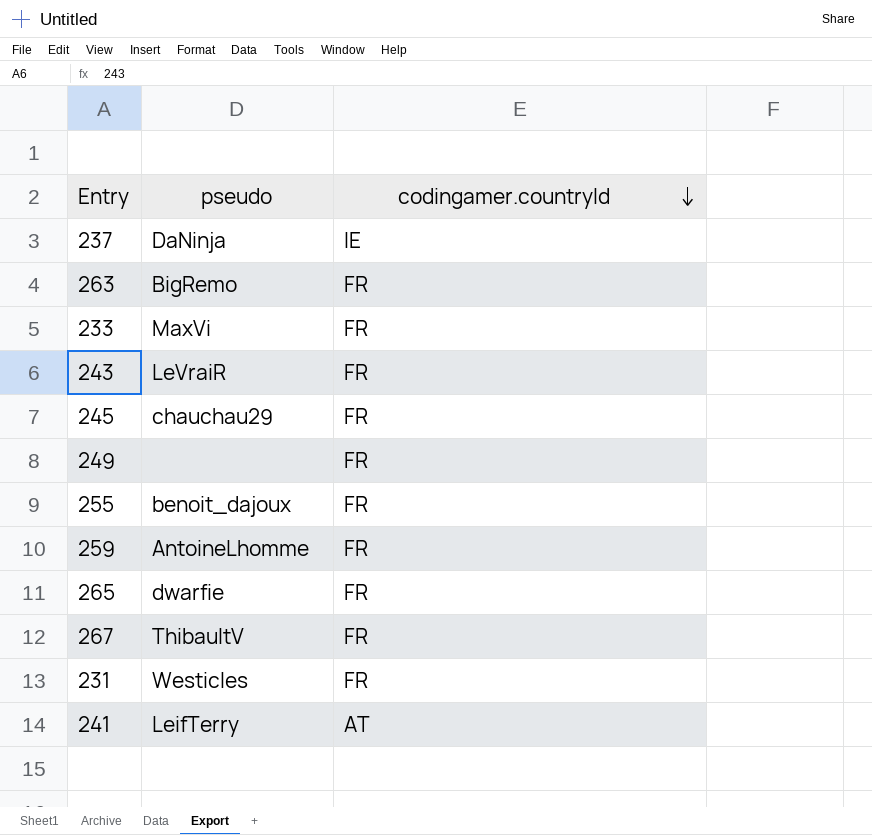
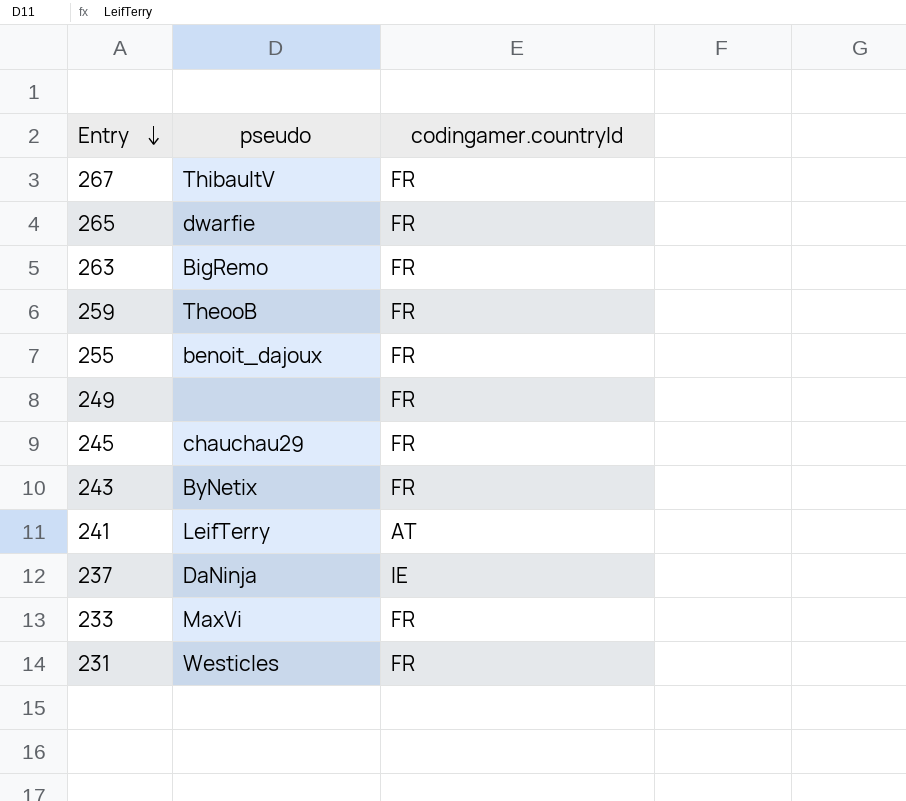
row order: codingamer.countryId descending -> Entry descending
259 | pseudo: AntoineLhomme -> TheooB
243 | pseudo: LeVraiR -> ByNetix

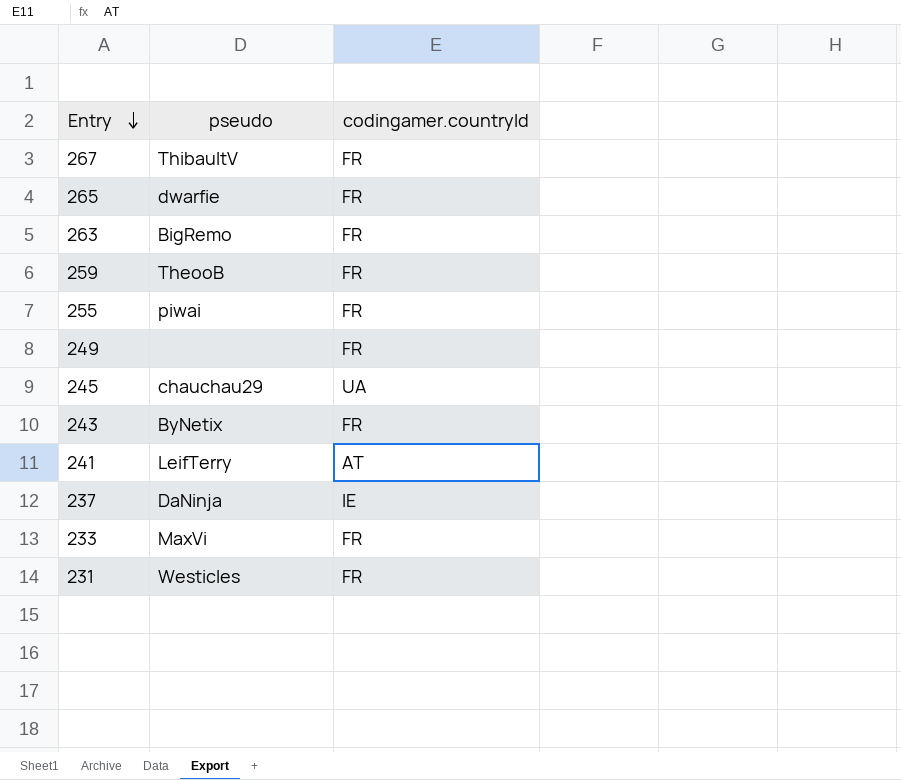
255 | pseudo: benoit_dajoux -> piwai
245 | codingamer.countryId: FR -> UA

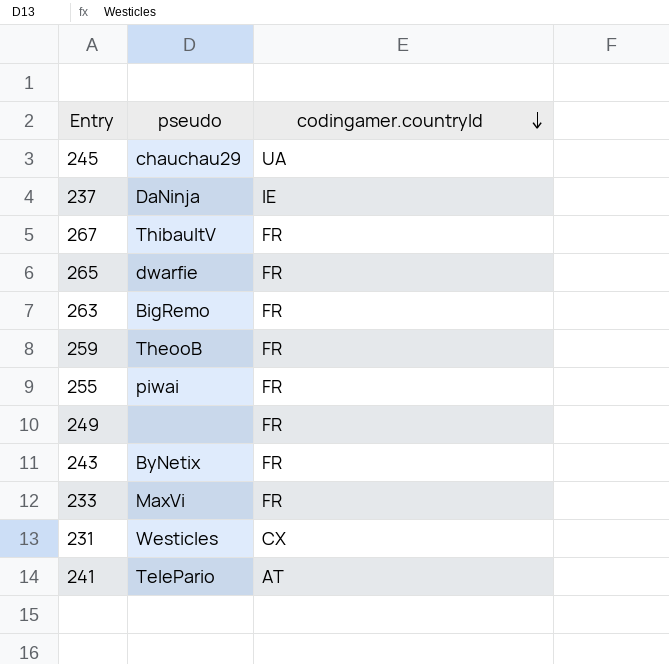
row order: Entry descending -> codingamer.countryId descending
231 | codingamer.countryId: FR -> CX
241 | pseudo: LeifTerry -> TelePario

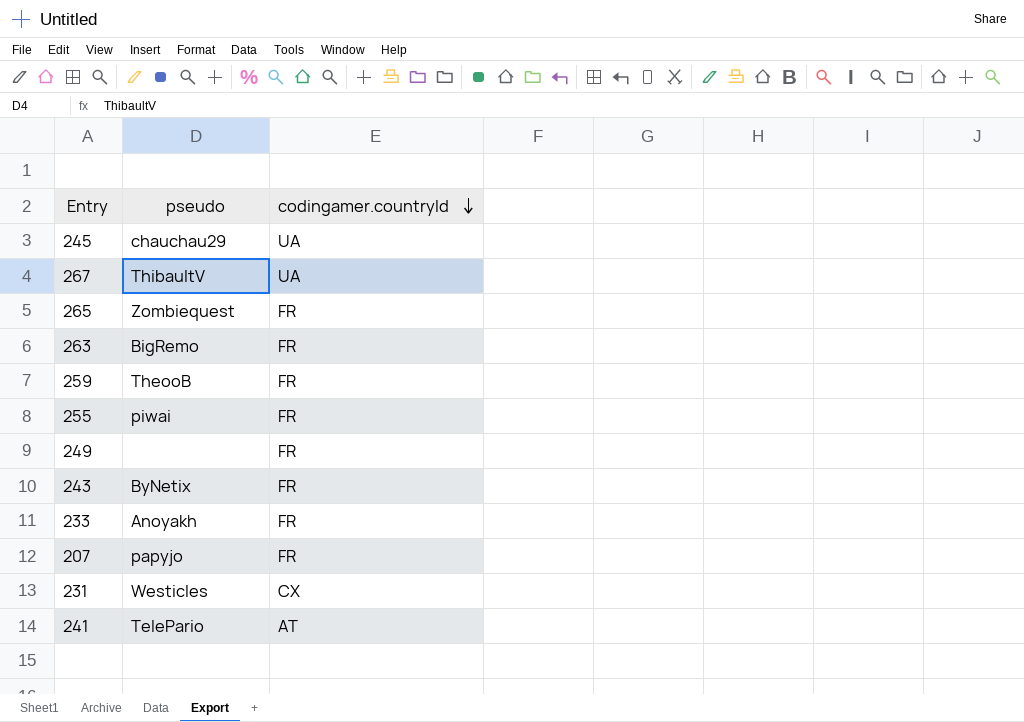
row 237: DaNinja | IE -> none
267 | codingamer.countryId: FR -> UA
265 | pseudo: dwarfie -> Zombiequest
233 | pseudo: MaxVi -> Anoyakh
row 207: none -> papyjo | FR

